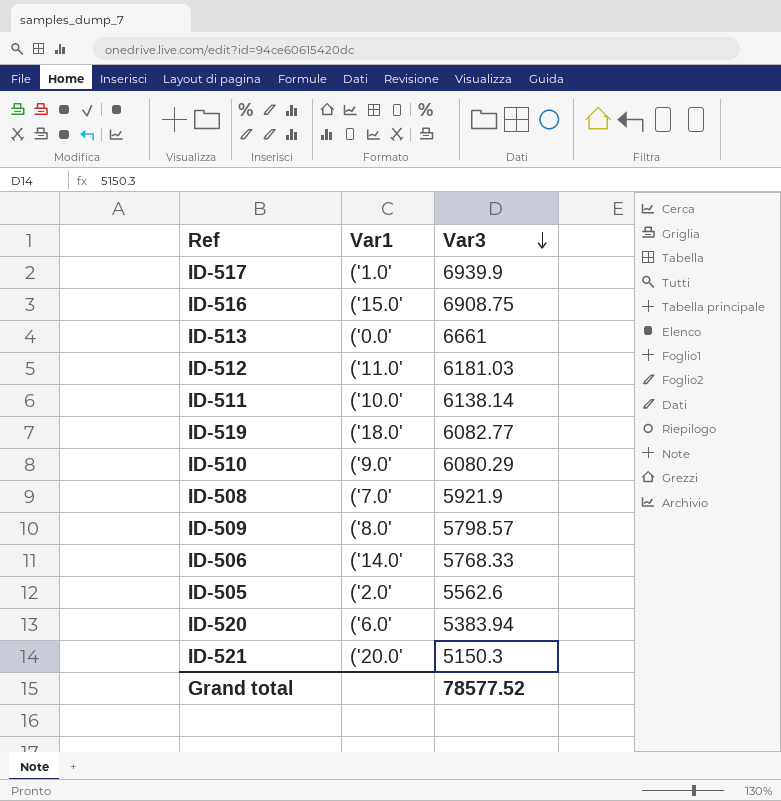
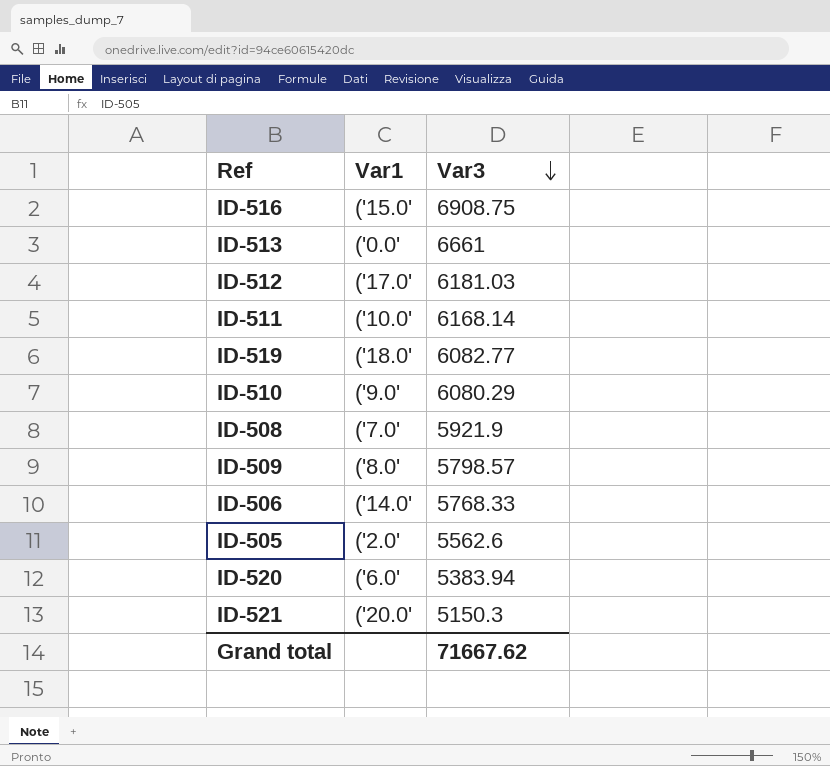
row ID-517: ('1.0' | 6939.9 -> none
ID-512 | Var1: ('11.0' -> ('17.0'
ID-511 | Var3: 6138.14 -> 6168.14
Grand total | Var3: 78577.52 -> 71667.62

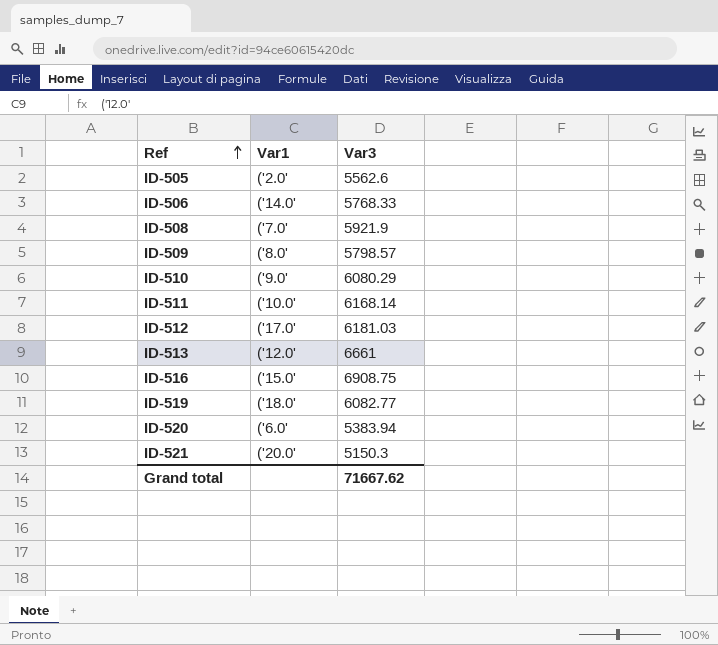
row order: Var3 descending -> Ref ascending
ID-513 | Var1: ('0.0' -> ('12.0'

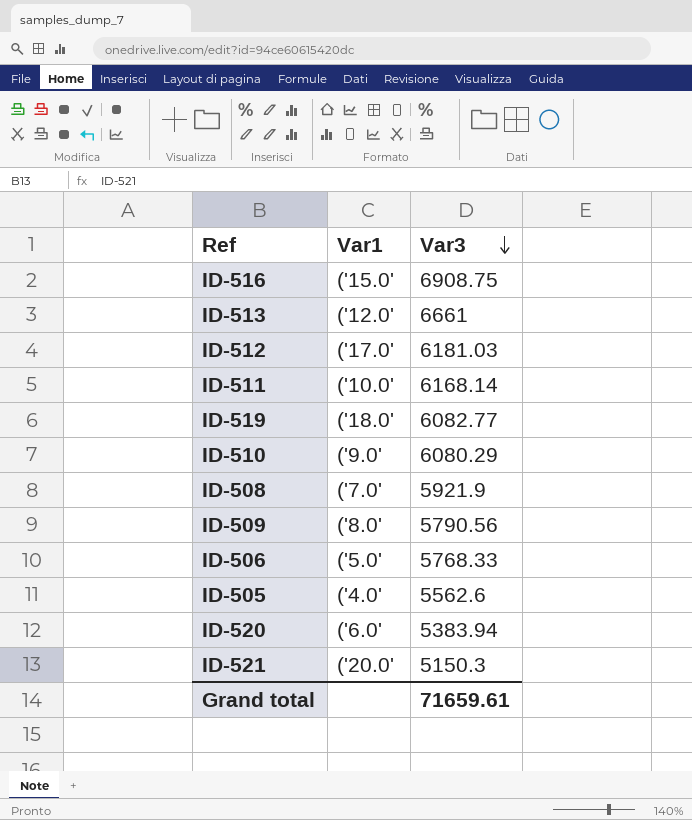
row order: Ref ascending -> Var3 descending
ID-509 | Var3: 5798.57 -> 5790.56
ID-506 | Var1: ('14.0' -> ('5.0'
ID-505 | Var1: ('2.0' -> ('4.0'
Grand total | Var3: 71667.62 -> 71659.61

